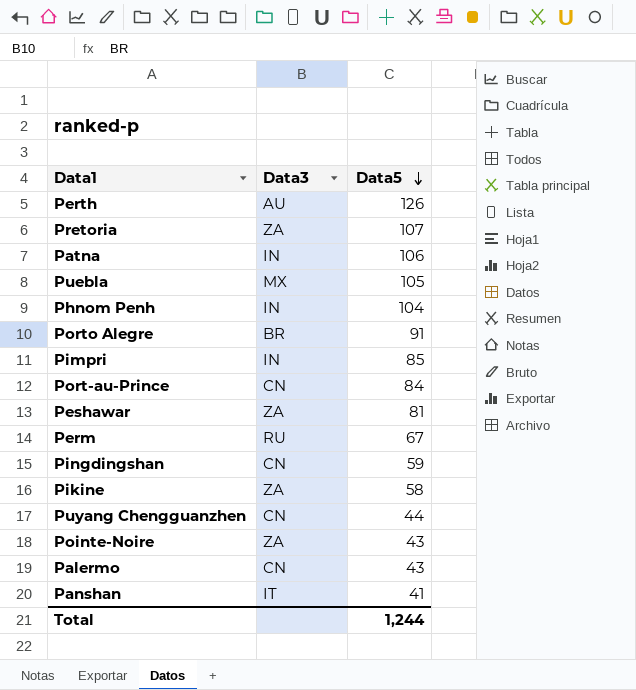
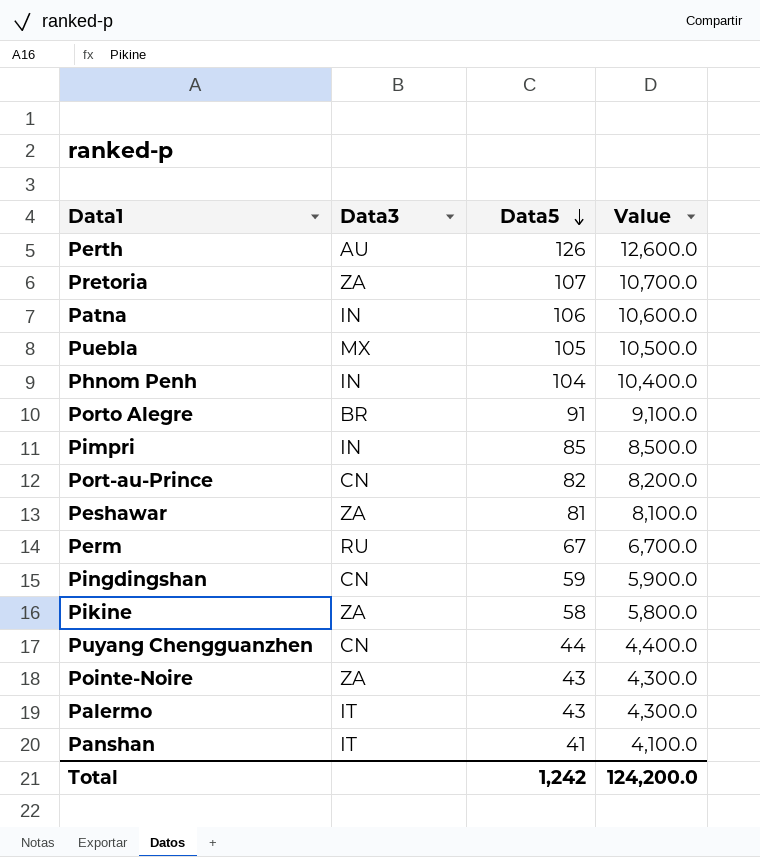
column Value | formula: none -> [Data5] * 100
Port-au-Prince | Data5: 84 -> 82
Palermo | Data3: CN -> IT
Total | Data5: 1,244 -> 1,242

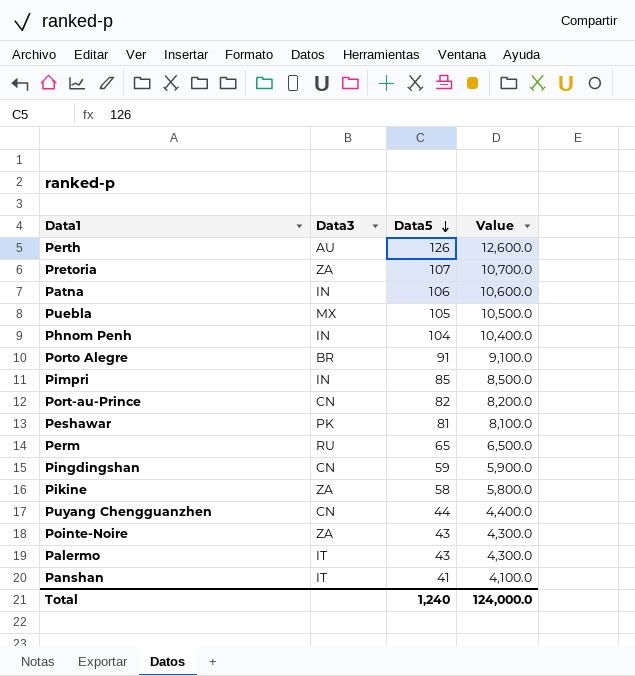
Peshawar | Data3: ZA -> PK
Perm | Data5: 67 -> 65
Perm | Value: 6,700.0 -> 6,500.0
Total | Data5: 1,242 -> 1,240
Total | Value: 124,200.0 -> 124,000.0

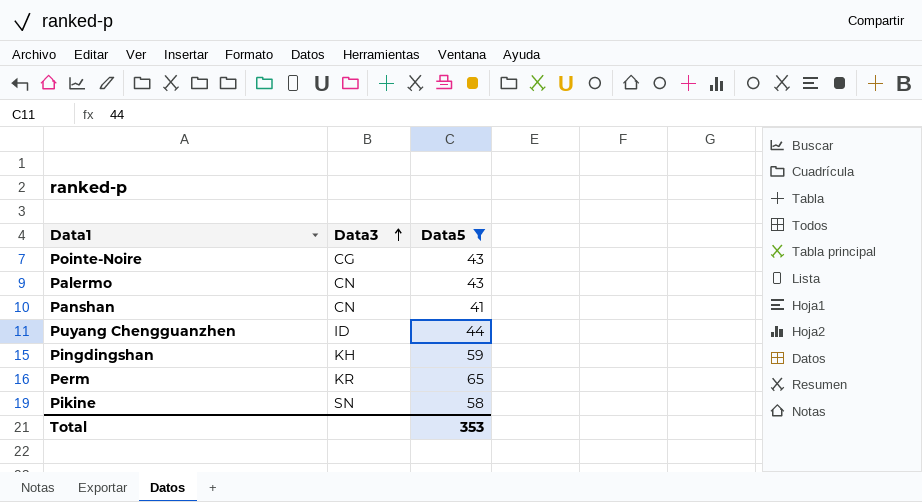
filter: none -> Data5 <= 65
row order: Data5 descending -> Data3 ascending
column Value | formula: [Data5] * 100 -> none
Pointe-Noire | Data3: ZA -> CG
Palermo | Data3: IT -> CN
Panshan | Data3: IT -> CN
Puyang Chengguanzhen | Data3: CN -> ID
Pingdingshan | Data3: CN -> KH
Perm | Data3: RU -> KR
Pikine | Data3: ZA -> SN
Total | Data5: 1,240 -> 353

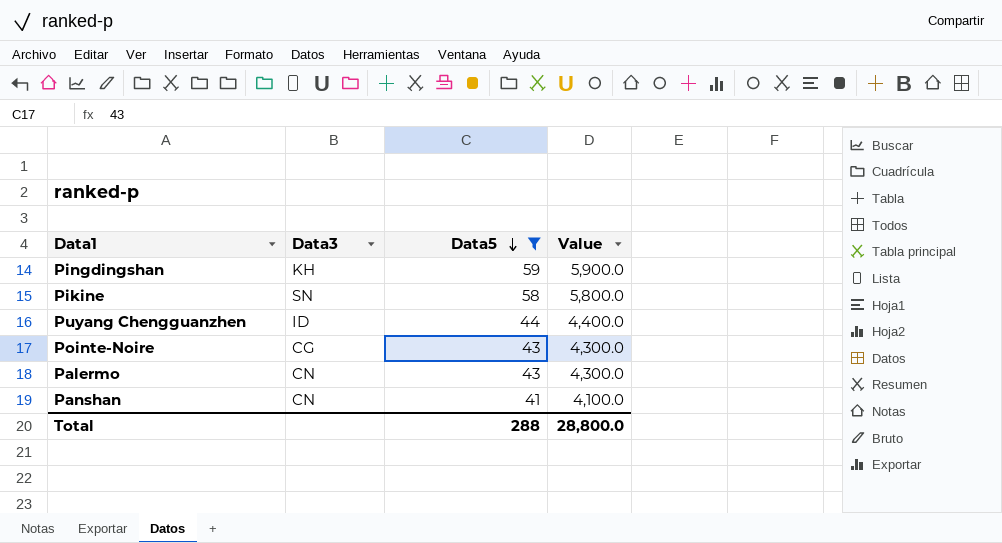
row order: Data3 ascending -> Data5 descending
column Value | formula: none -> [Data5] * 100
row Perm: KR | 65 -> none
Total | Data5: 353 -> 288

